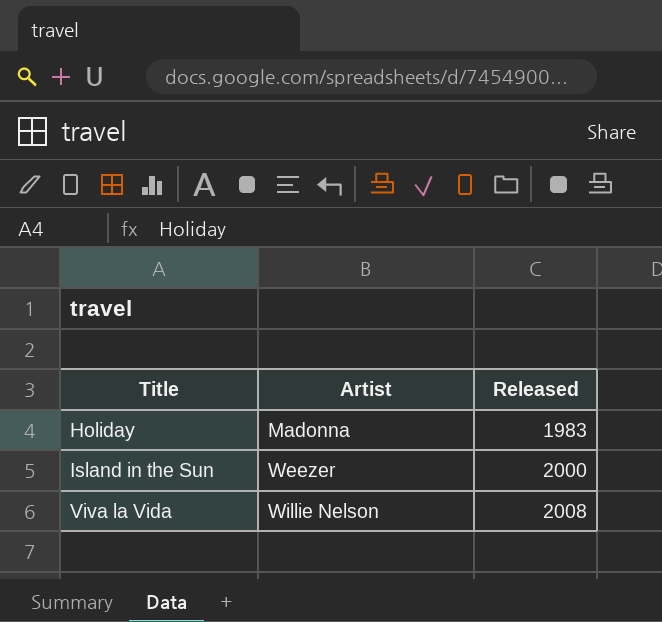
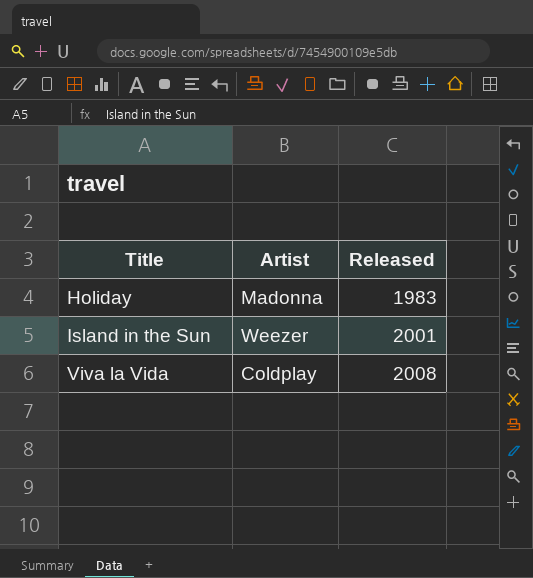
Island in the Sun | Released: 2000 -> 2001
Viva la Vida | Artist: Willie Nelson -> Coldplay

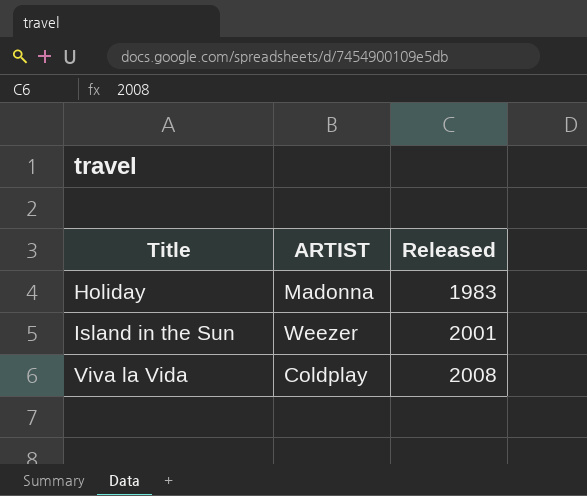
column name: Artist -> ARTIST

